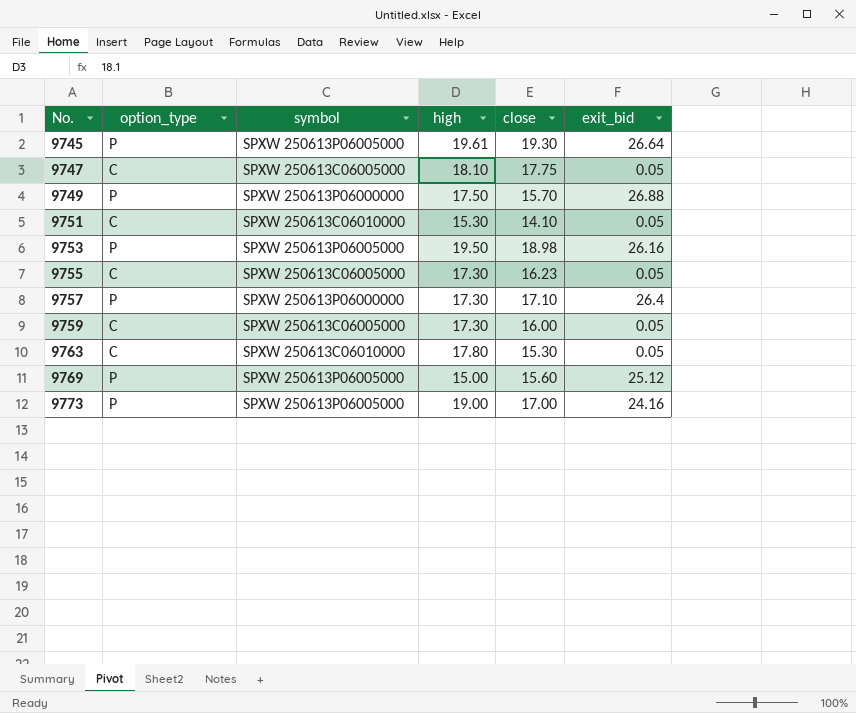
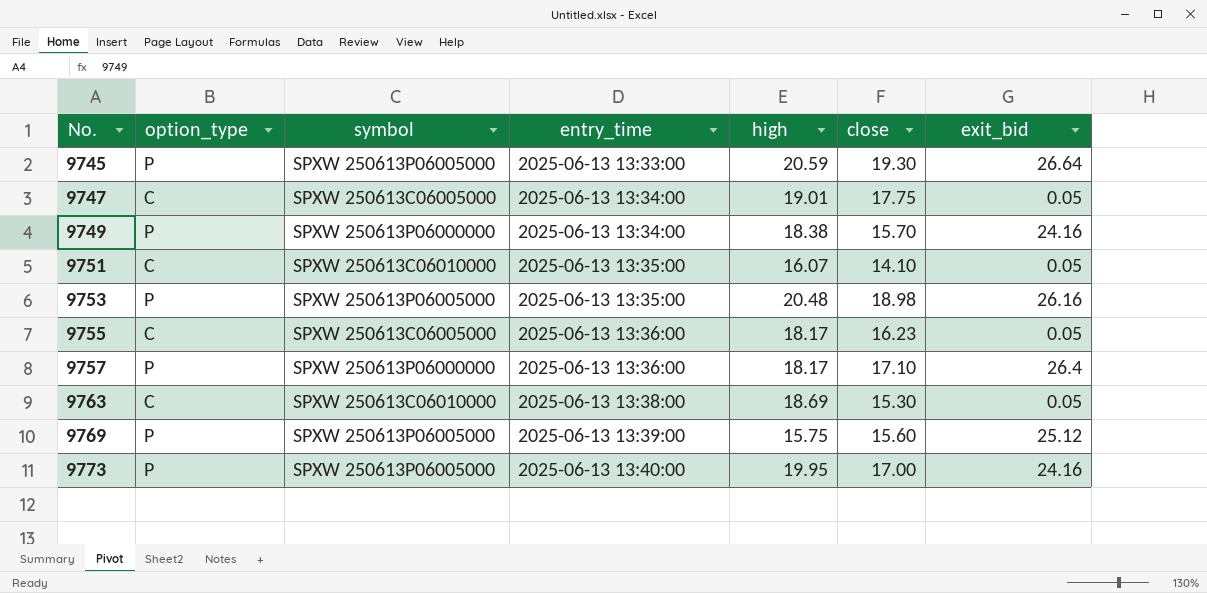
column entry_time | position: none -> 4
row 9759: C | SPXW 250613C06005000 | 17.30 | 16.00 | 0.05 -> none
9745 | high: 19.61 -> 20.59
9747 | high: 18.10 -> 19.01
9749 | high: 17.50 -> 18.38
9749 | exit_bid: 26.88 -> 24.16
9751 | high: 15.30 -> 16.07
9753 | high: 19.50 -> 20.48
9755 | high: 17.30 -> 18.17
9757 | high: 17.30 -> 18.17
9763 | high: 17.80 -> 18.69
9769 | high: 15.00 -> 15.75
9773 | high: 19.00 -> 19.95

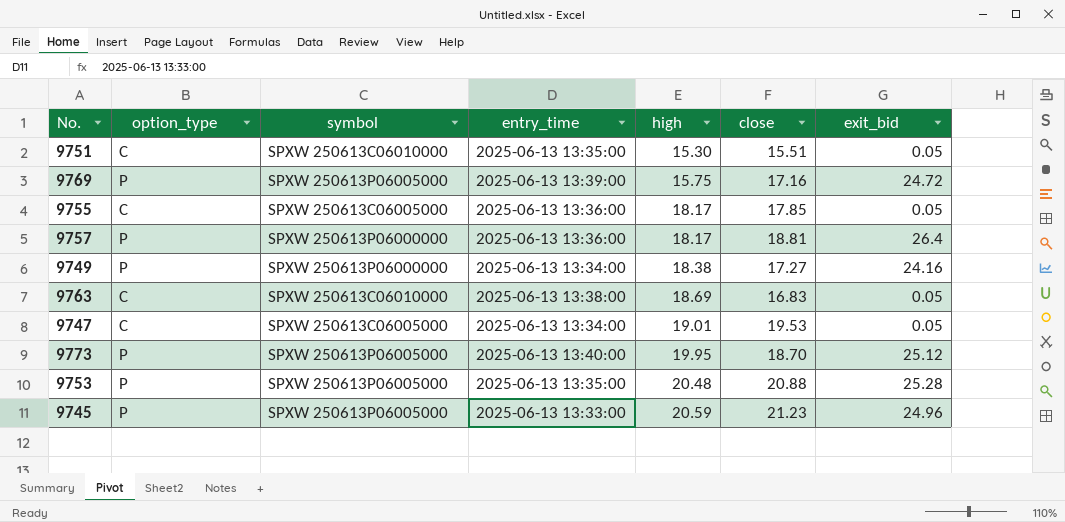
row order: No. ascending -> high ascending
9751 | high: 16.07 -> 15.30
9751 | close: 14.10 -> 15.51
9769 | close: 15.60 -> 17.16
9769 | exit_bid: 25.12 -> 24.72
9755 | close: 16.23 -> 17.85
9757 | close: 17.10 -> 18.81
9749 | close: 15.70 -> 17.27
9763 | close: 15.30 -> 16.83
9747 | close: 17.75 -> 19.53
9773 | close: 17.00 -> 18.70
9773 | exit_bid: 24.16 -> 25.12
9753 | close: 18.98 -> 20.88
9753 | exit_bid: 26.16 -> 25.28
9745 | close: 19.30 -> 21.23
9745 | exit_bid: 26.64 -> 24.96

